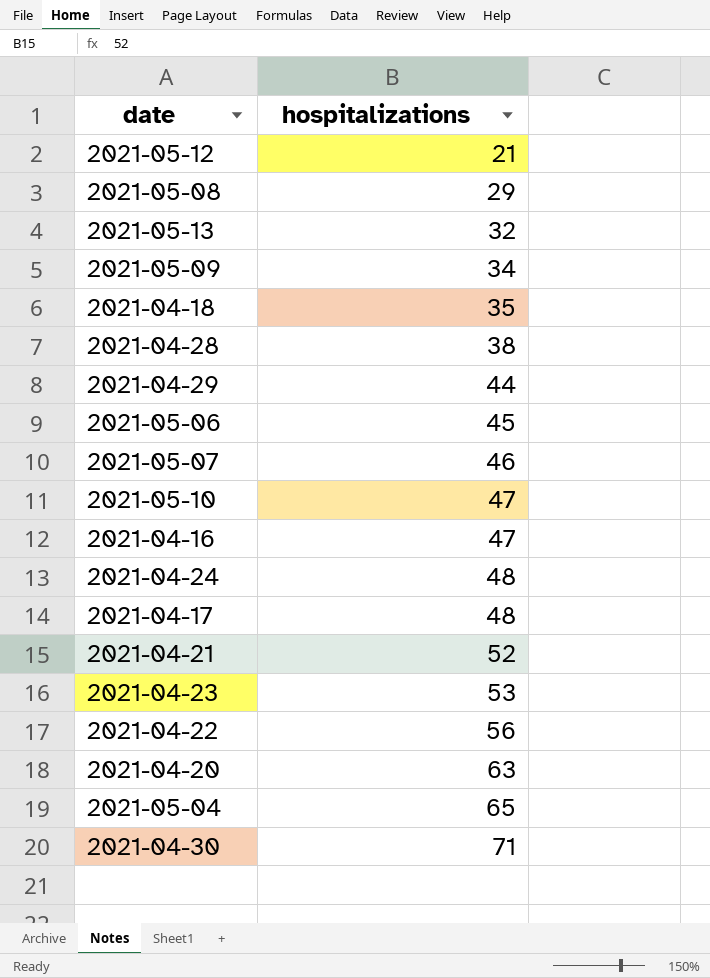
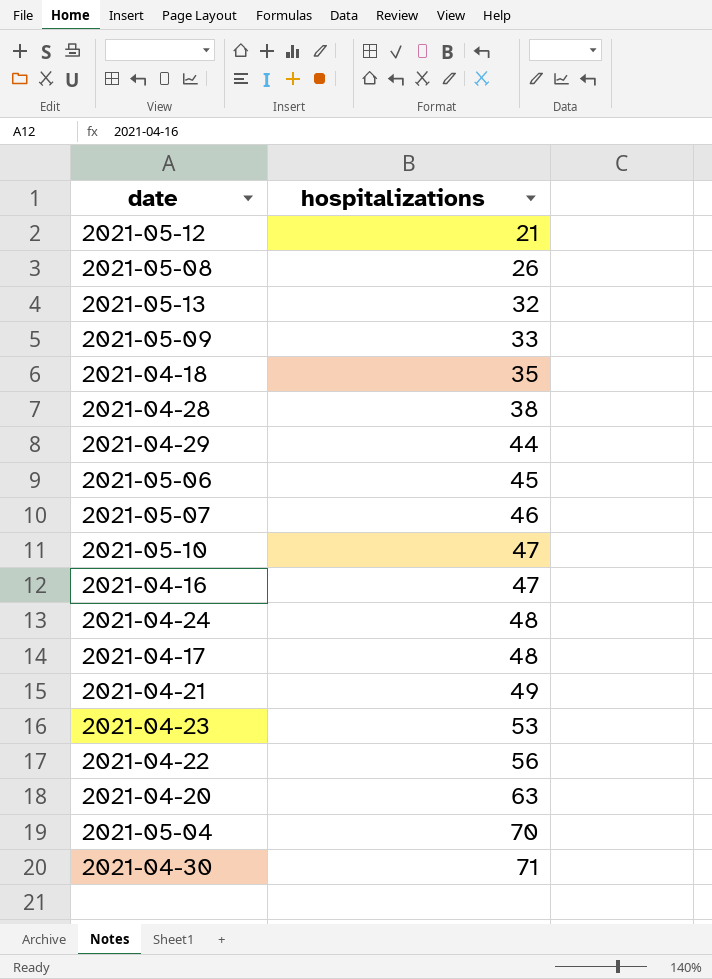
2021-05-08 | hospitalizations: 29 -> 26
2021-05-09 | hospitalizations: 34 -> 33
2021-04-21 | hospitalizations: 52 -> 49
2021-05-04 | hospitalizations: 65 -> 70

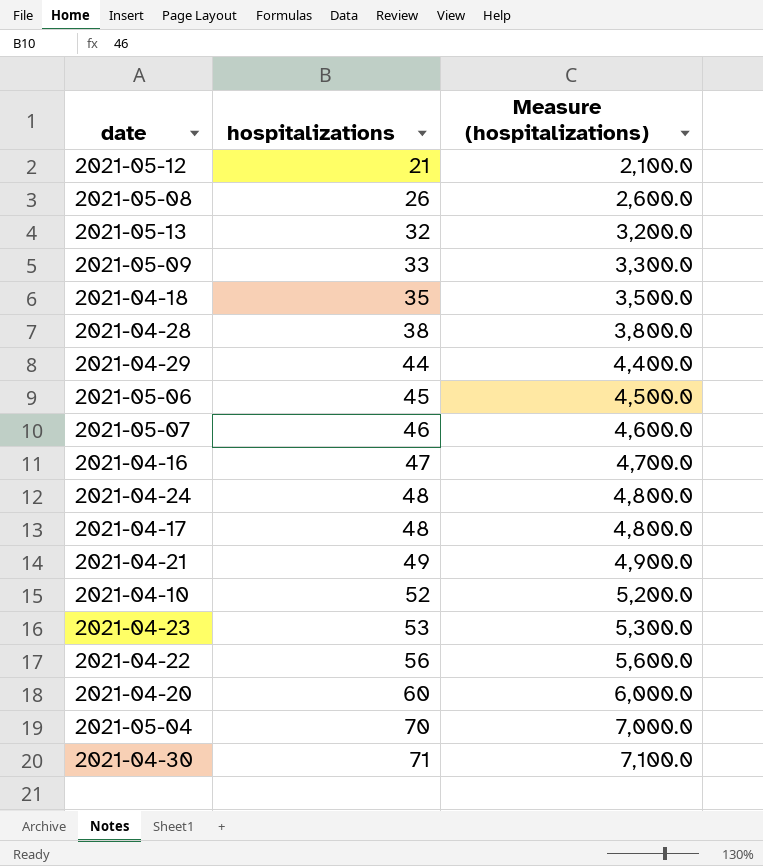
column Measure (hospitalizations) | formula: none -> [hospitalizations] * 100
row 2021-05-10: 47 -> none
row 2021-04-10: none -> 52 | 5,200.0
2021-04-20 | hospitalizations: 63 -> 60

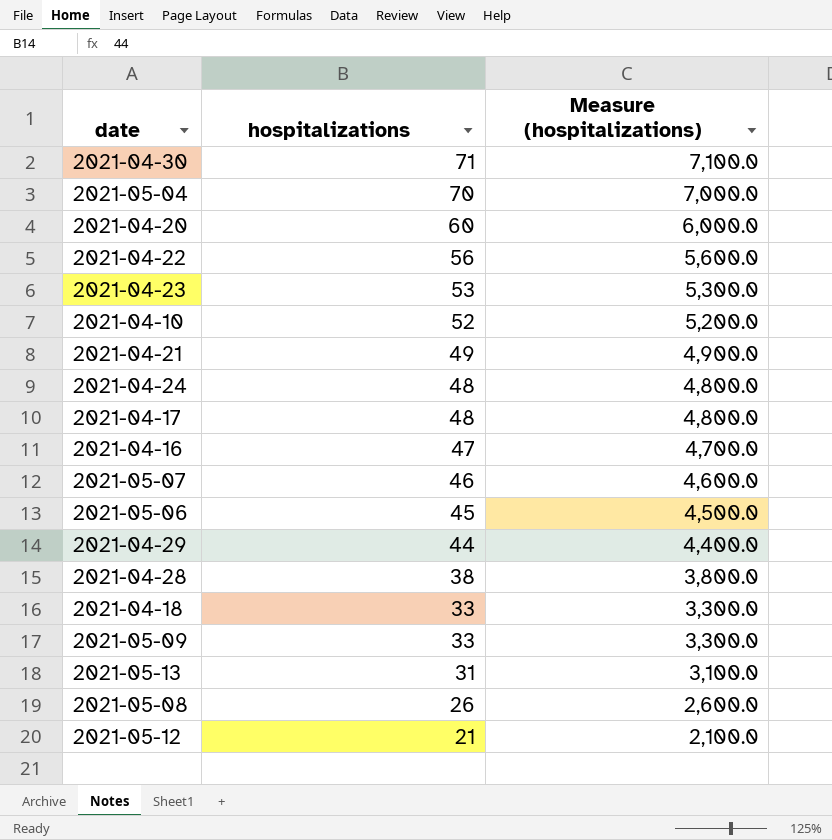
row order: hospitalizations ascending -> hospitalizations descending
2021-04-18 | hospitalizations: 35 -> 33
2021-04-18 | Measure (hospitalizations): 3,500.0 -> 3,300.0
2021-05-13 | hospitalizations: 32 -> 31
2021-05-13 | Measure (hospitalizations): 3,200.0 -> 3,100.0

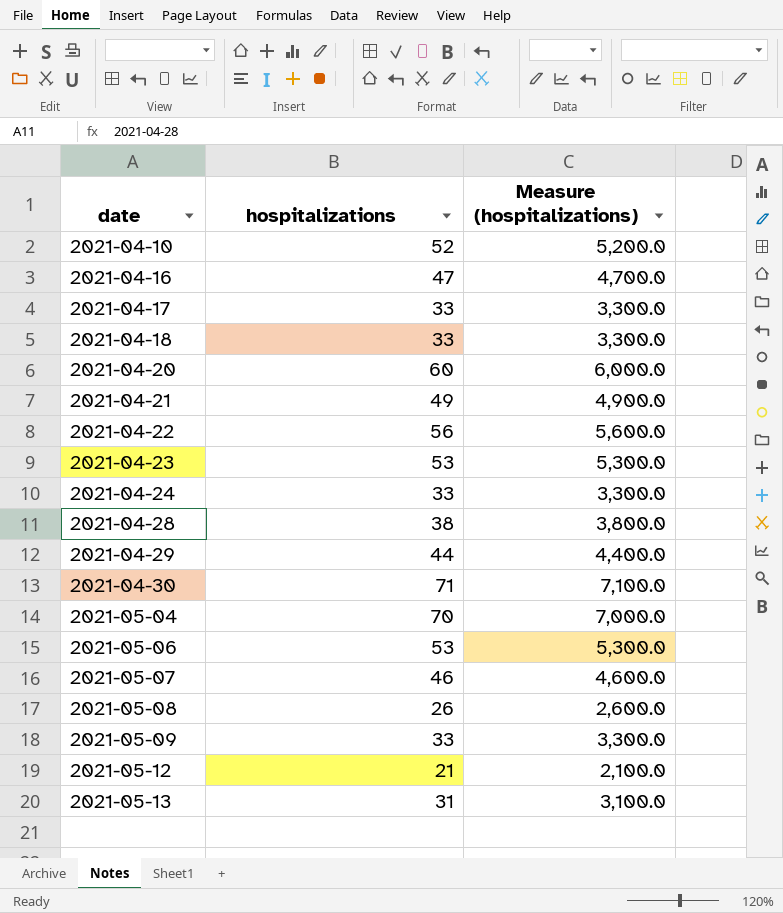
row order: hospitalizations descending -> date ascending
2021-04-17 | hospitalizations: 48 -> 33
2021-04-17 | Measure (hospitalizations): 4,800.0 -> 3,300.0
2021-04-24 | hospitalizations: 48 -> 33
2021-04-24 | Measure (hospitalizations): 4,800.0 -> 3,300.0
2021-05-06 | hospitalizations: 45 -> 53
2021-05-06 | Measure (hospitalizations): 4,500.0 -> 5,300.0

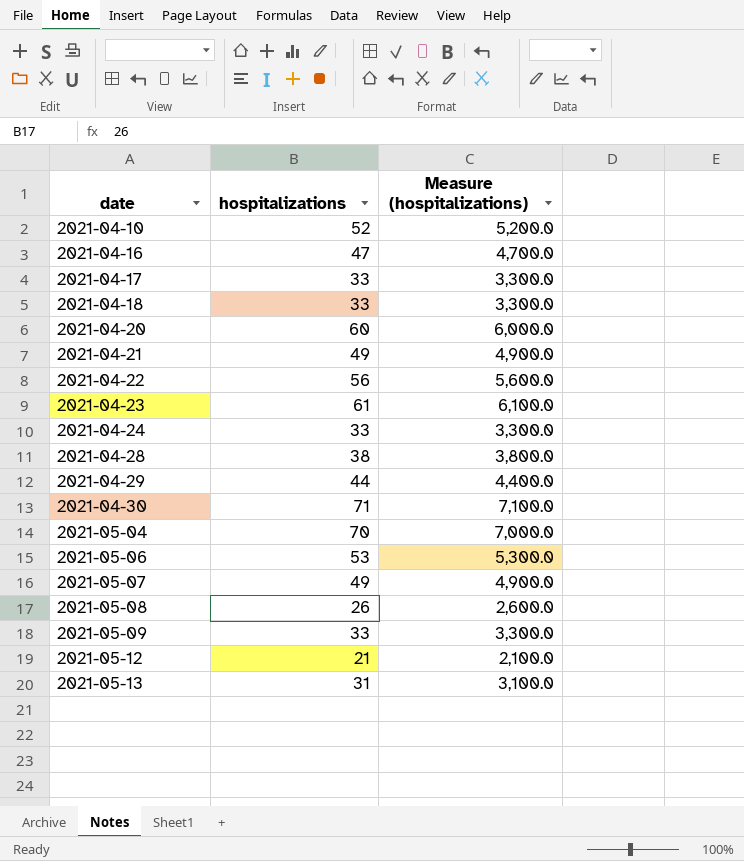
2021-04-23 | hospitalizations: 53 -> 61
2021-04-23 | Measure (hospitalizations): 5,300.0 -> 6,100.0
2021-05-07 | hospitalizations: 46 -> 49
2021-05-07 | Measure (hospitalizations): 4,600.0 -> 4,900.0

